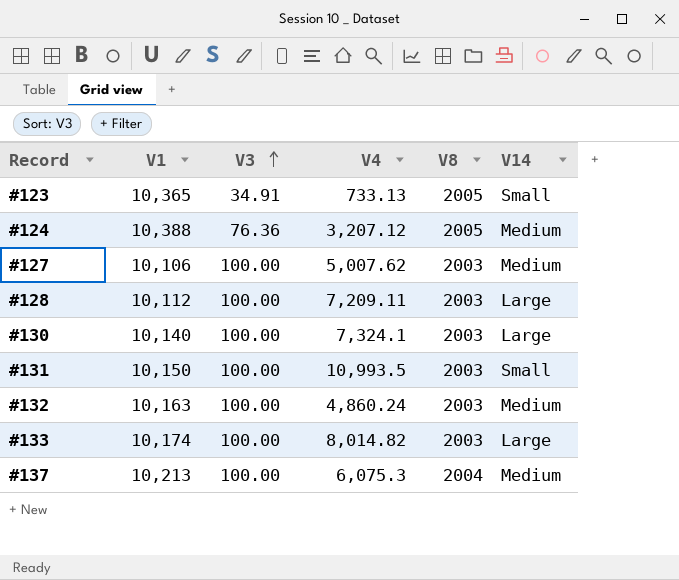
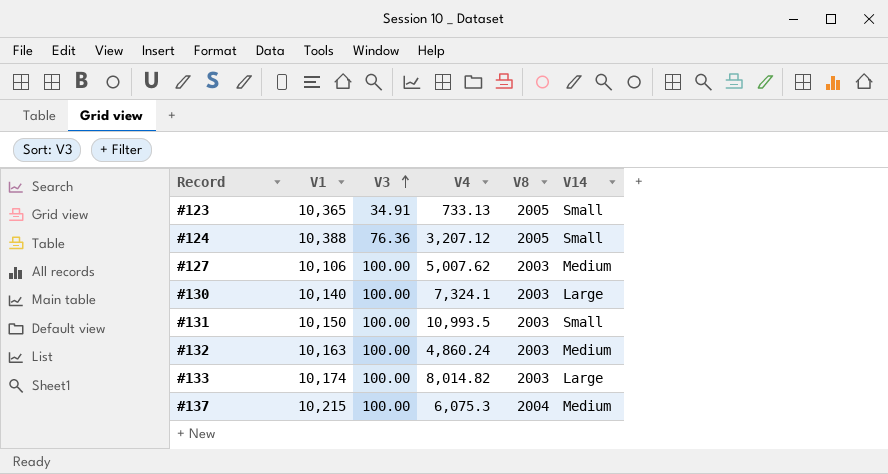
row #128: 10,112 | 100.00 | 7,209.11 | 2003 | Large -> none
#124 | V14: Medium -> Small
#137 | V1: 10,213 -> 10,215

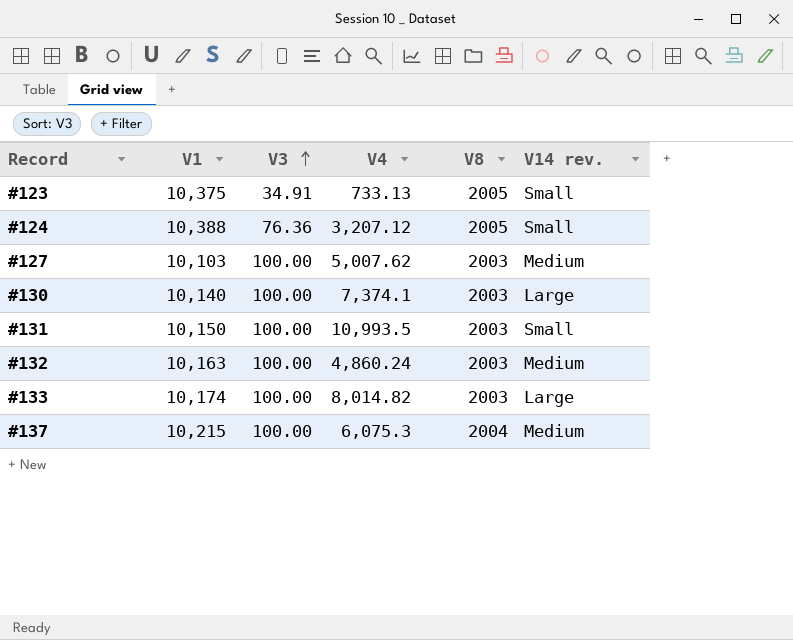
column name: V14 -> V14 rev.
#123 | V1: 10,365 -> 10,375
#127 | V1: 10,106 -> 10,103
#130 | V4: 7,324.1 -> 7,374.1

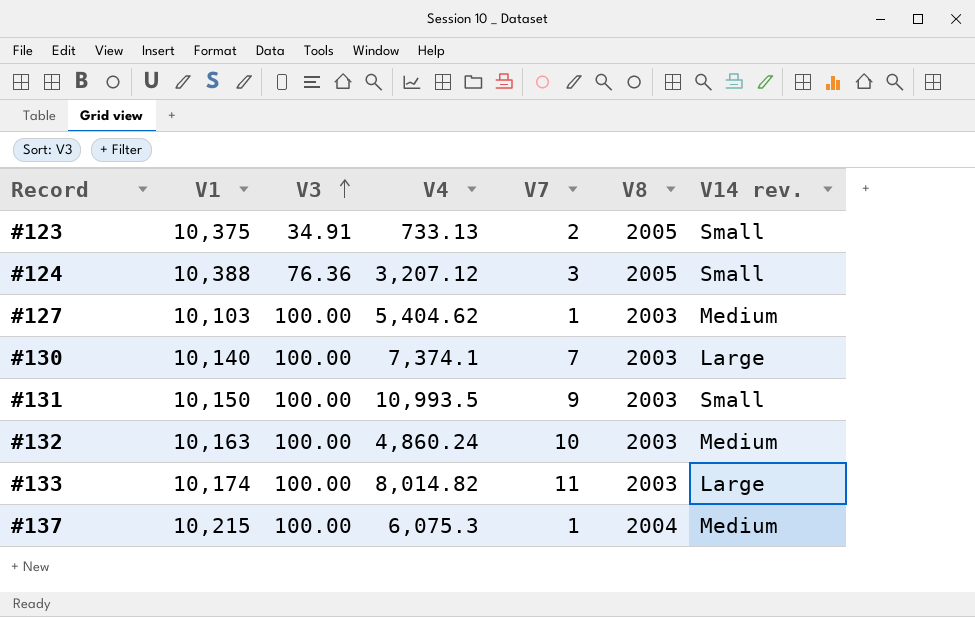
column V7 | position: none -> 5
#127 | V4: 5,007.62 -> 5,404.62

